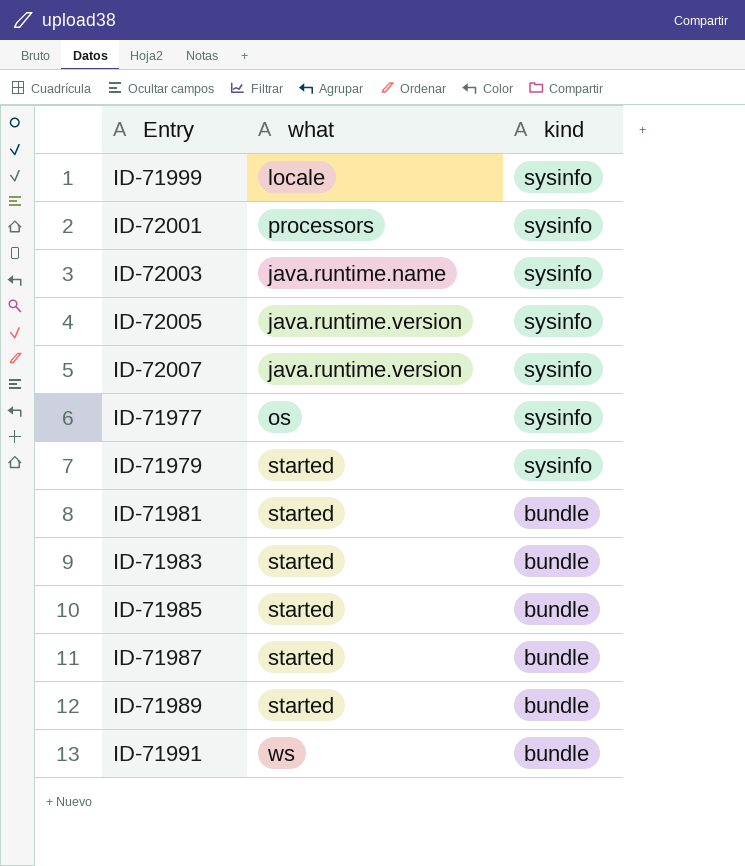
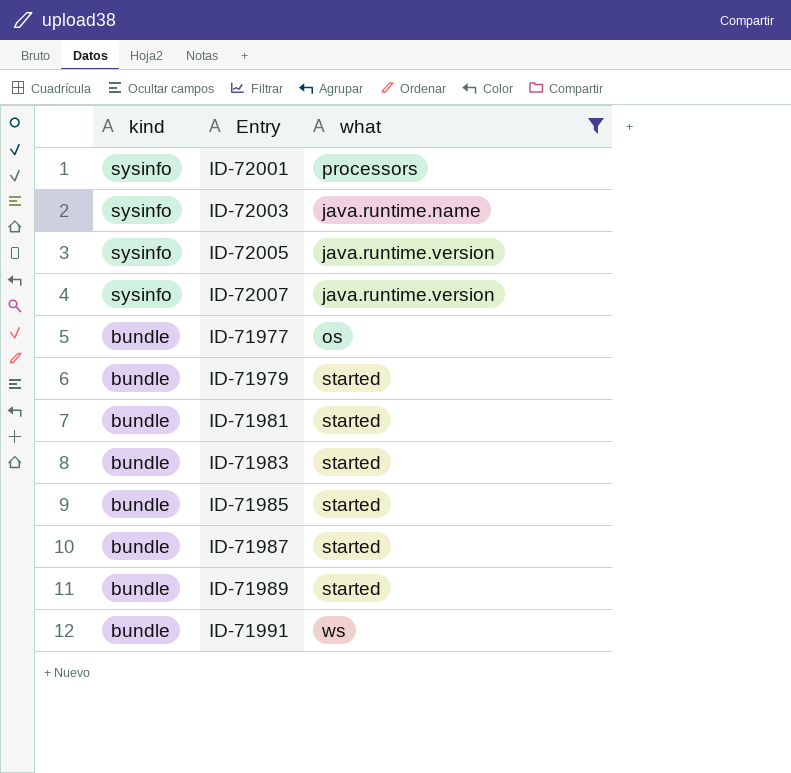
filter: none -> what != locale
column kind | position: 3 -> 1
ID-71977 | kind: sysinfo -> bundle
ID-71979 | kind: sysinfo -> bundle

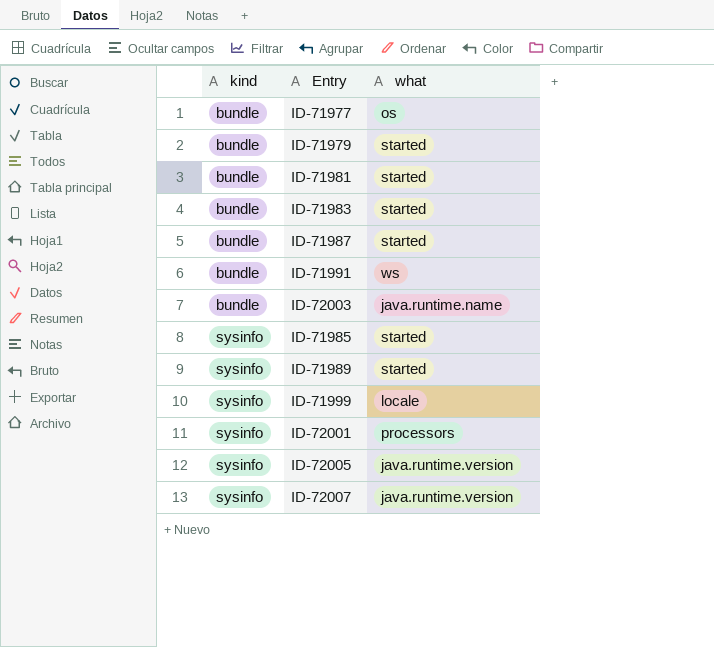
filter: what != locale -> none
row order: kind descending -> kind ascending
ID-72003 | kind: sysinfo -> bundle
ID-71985 | kind: bundle -> sysinfo
ID-71989 | kind: bundle -> sysinfo

